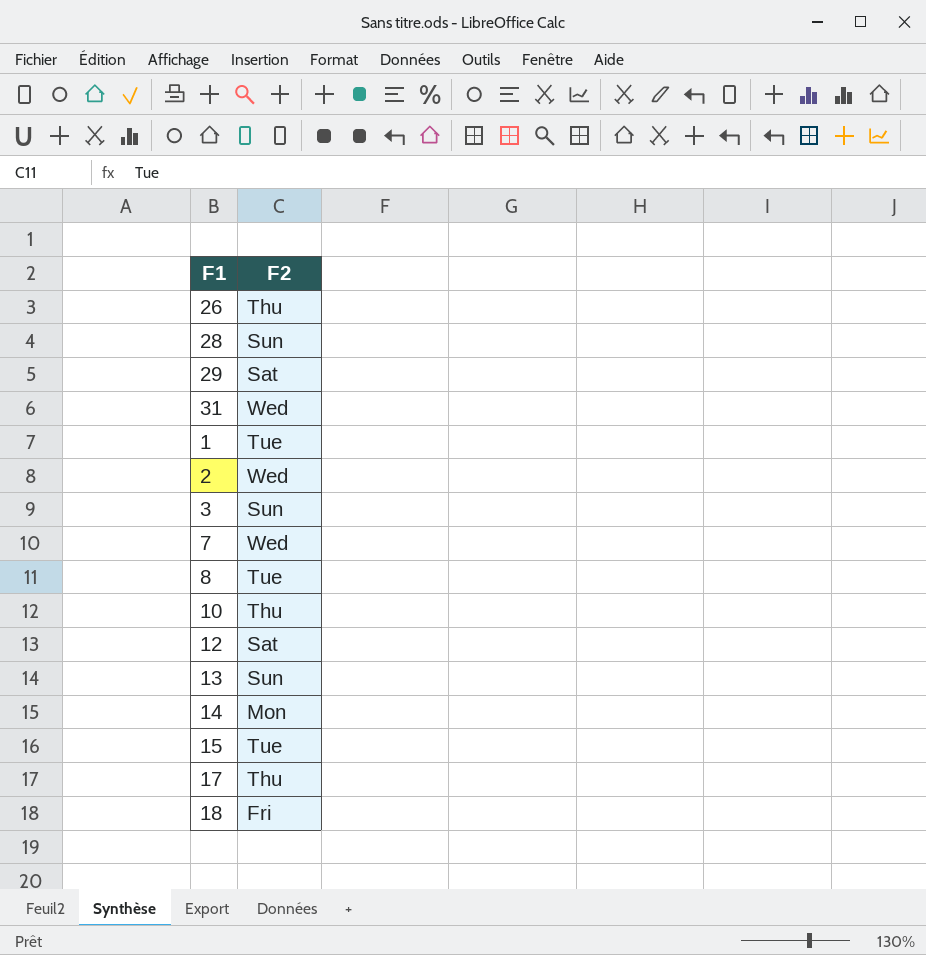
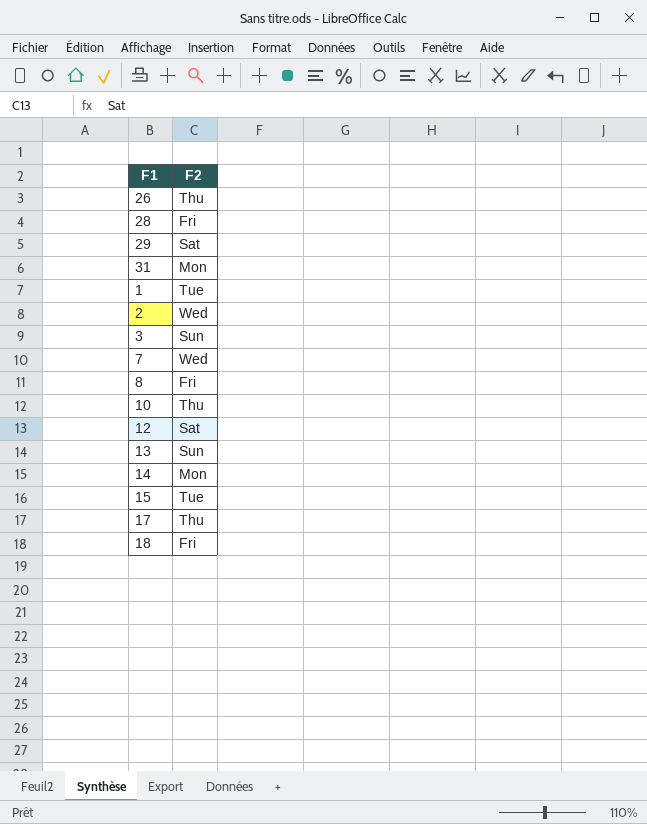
28 | F2: Sun -> Fri
31 | F2: Wed -> Mon
8 | F2: Tue -> Fri

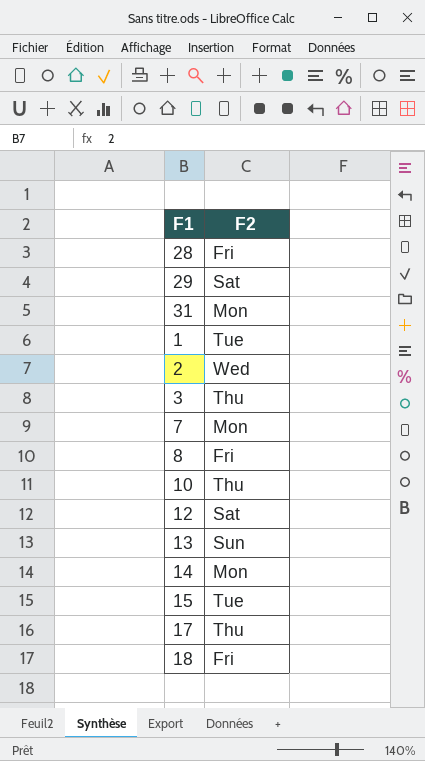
row 26: Thu -> none
3 | F2: Sun -> Thu
7 | F2: Wed -> Mon

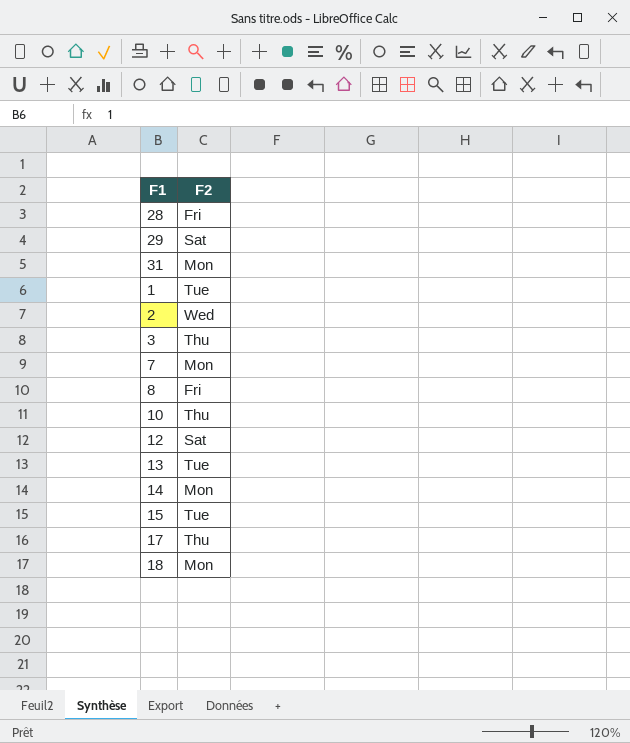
13 | F2: Sun -> Tue
18 | F2: Fri -> Mon

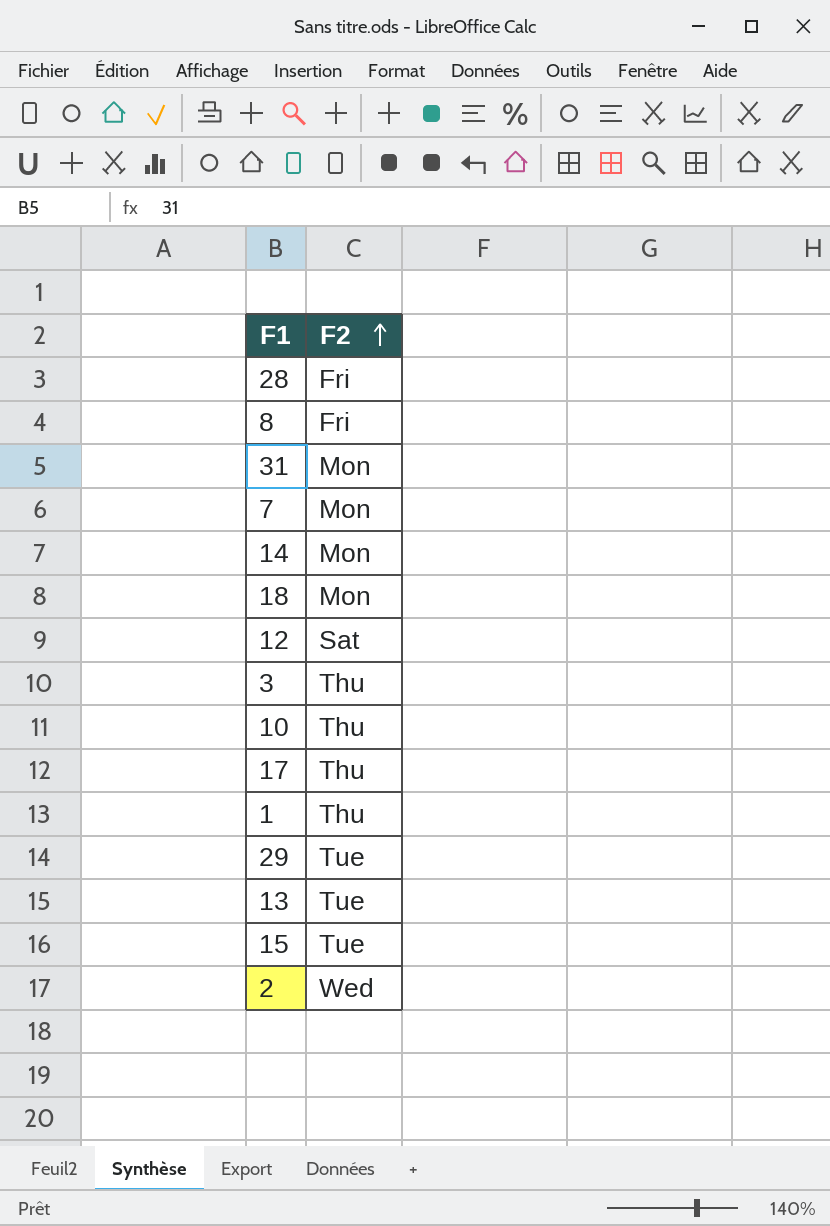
row order: none -> F2 ascending
1 | F2: Tue -> Thu
29 | F2: Sat -> Tue

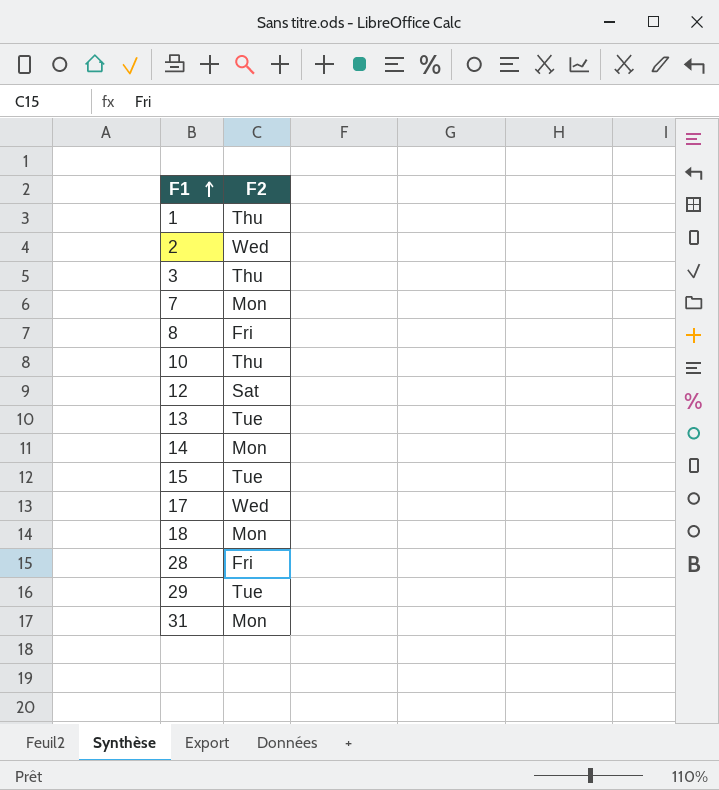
row order: F2 ascending -> F1 ascending
17 | F2: Thu -> Wed

